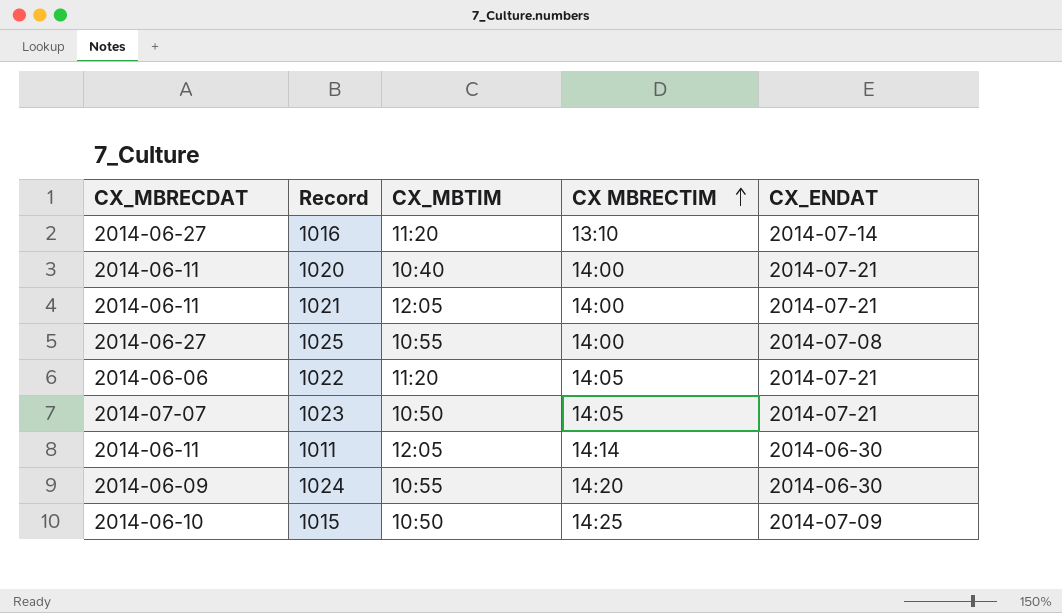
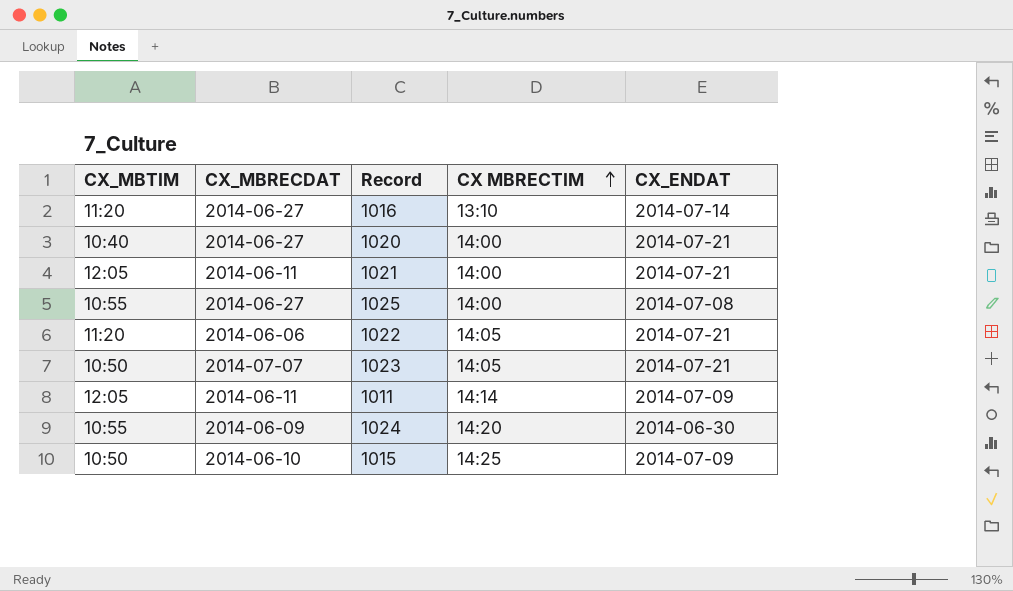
column CX_MBTIM | position: 3 -> 1
1020 | CX_MBRECDAT: 2014-06-11 -> 2014-06-27
1011 | CX_ENDAT: 2014-06-30 -> 2014-07-09

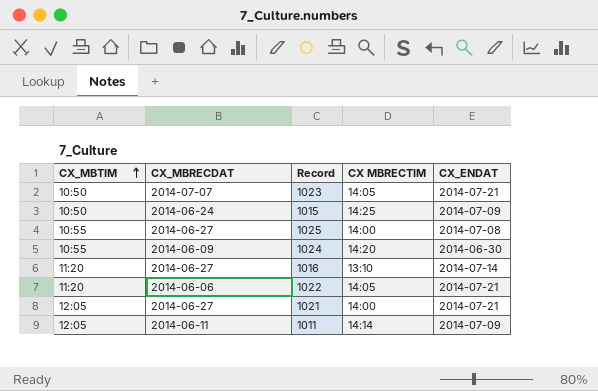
row order: CX MBRECTIM ascending -> CX_MBTIM ascending
row 1020: 10:40 | 2014-06-27 | 14:00 | 2014-07-21 -> none
1015 | CX_MBRECDAT: 2014-06-10 -> 2014-06-24
1021 | CX_MBRECDAT: 2014-06-11 -> 2014-06-27

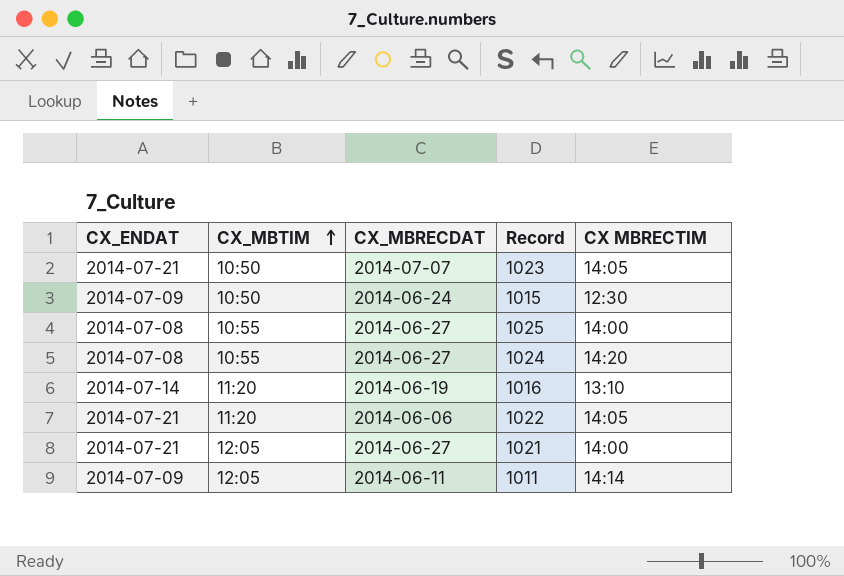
column CX_ENDAT | position: 5 -> 1
1015 | CX MBRECTIM: 14:25 -> 12:30
1024 | CX_ENDAT: 2014-06-30 -> 2014-07-08
1024 | CX_MBRECDAT: 2014-06-09 -> 2014-06-27
1016 | CX_MBRECDAT: 2014-06-27 -> 2014-06-19

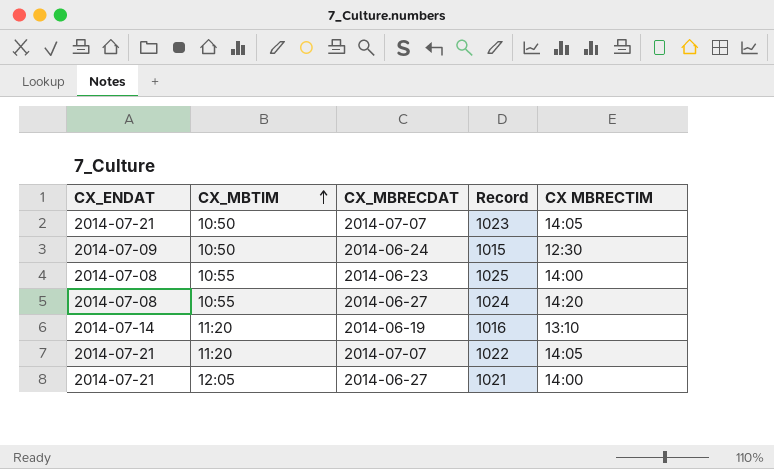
row 1011: 2014-07-09 | 12:05 | 2014-06-11 | 14:14 -> none
1025 | CX_MBRECDAT: 2014-06-27 -> 2014-06-23
1022 | CX_MBRECDAT: 2014-06-06 -> 2014-07-07

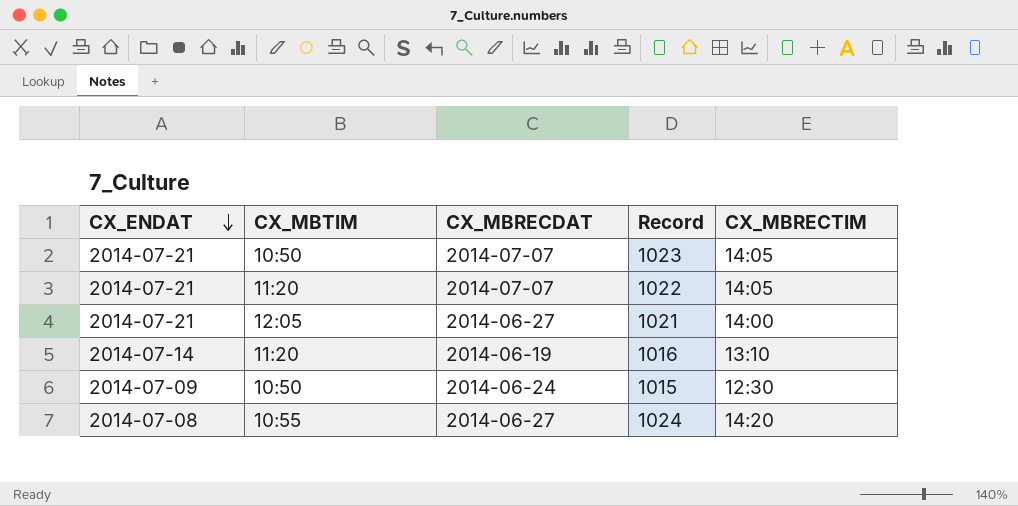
row order: CX_MBTIM ascending -> CX_ENDAT descending
column name: CX MBRECTIM -> CX_MBRECTIM
row 1025: 2014-07-08 | 10:55 | 2014-06-23 | 14:00 -> none

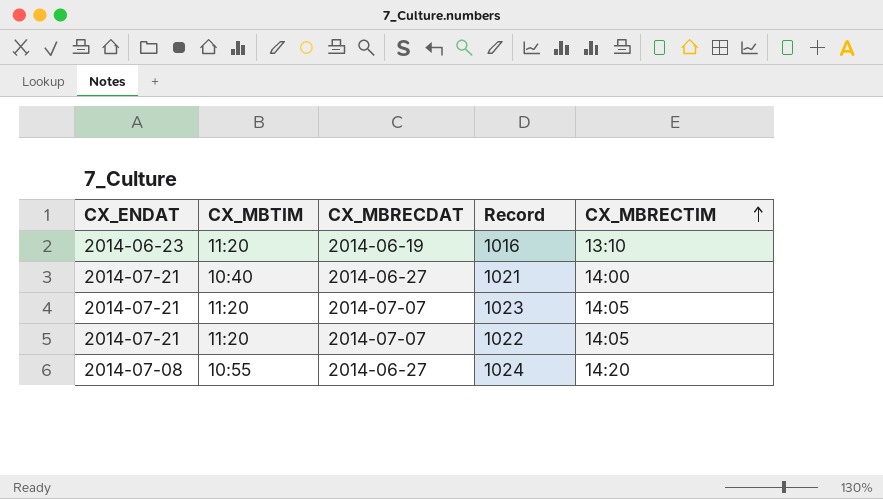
row order: CX_ENDAT descending -> CX_MBRECTIM ascending
row 1015: 2014-07-09 | 10:50 | 2014-06-24 | 12:30 -> none
1016 | CX_ENDAT: 2014-07-14 -> 2014-06-23
1021 | CX_MBTIM: 12:05 -> 10:40
1023 | CX_MBTIM: 10:50 -> 11:20

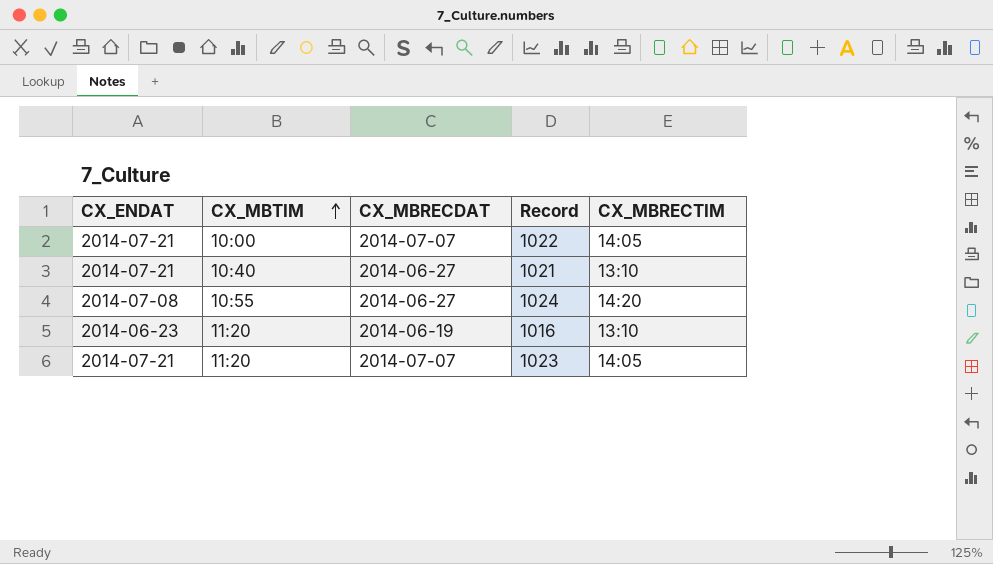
row order: CX_MBRECTIM ascending -> CX_MBTIM ascending
1022 | CX_MBTIM: 11:20 -> 10:00
1021 | CX_MBRECTIM: 14:00 -> 13:10

